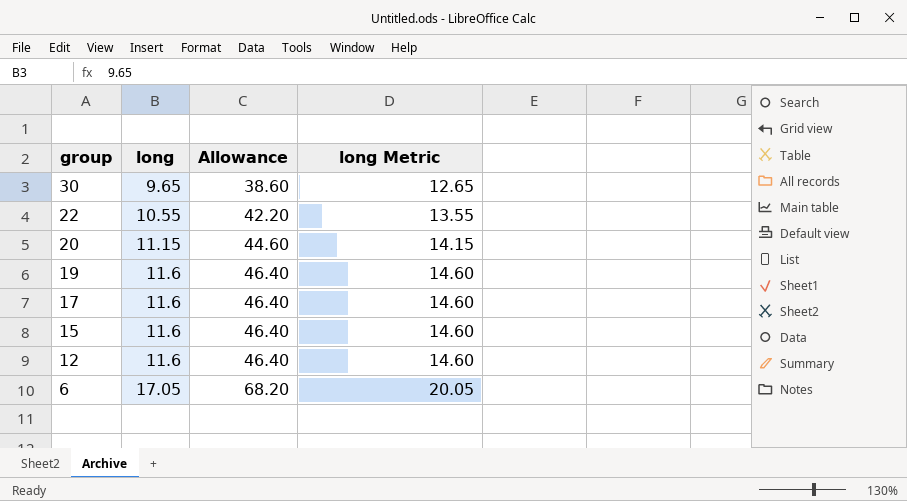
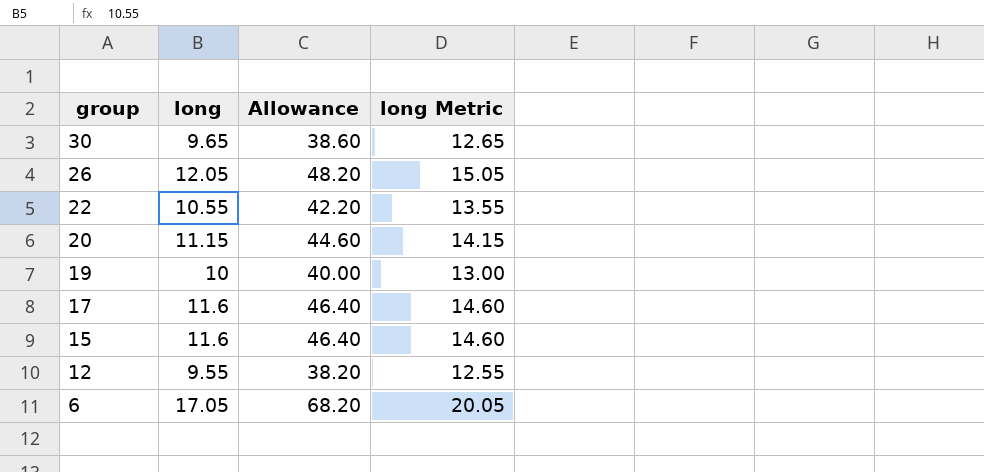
row 26: none -> 12.05 | 48.20 | 15.05
19 | long: 11.6 -> 10
19 | Allowance: 46.40 -> 40.00
19 | long Metric: 14.60 -> 13.00
12 | long: 11.6 -> 9.55
12 | Allowance: 46.40 -> 38.20
12 | long Metric: 14.60 -> 12.55

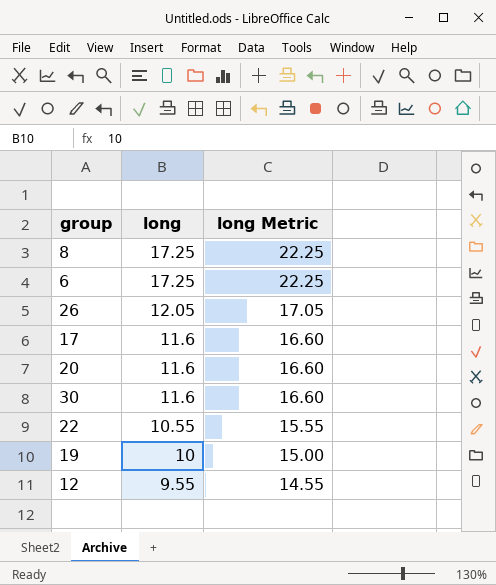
row order: group descending -> long descending
column Allowance | formula: [long] * 4 -> none
column long Metric | formula: [long] + 3 -> [long] + 5
row 15: 11.6 | 46.40 | 14.60 -> none
row 8: none -> 17.25 | 22.25
6 | long: 17.05 -> 17.25
20 | long: 11.15 -> 11.6
30 | long: 9.65 -> 11.6

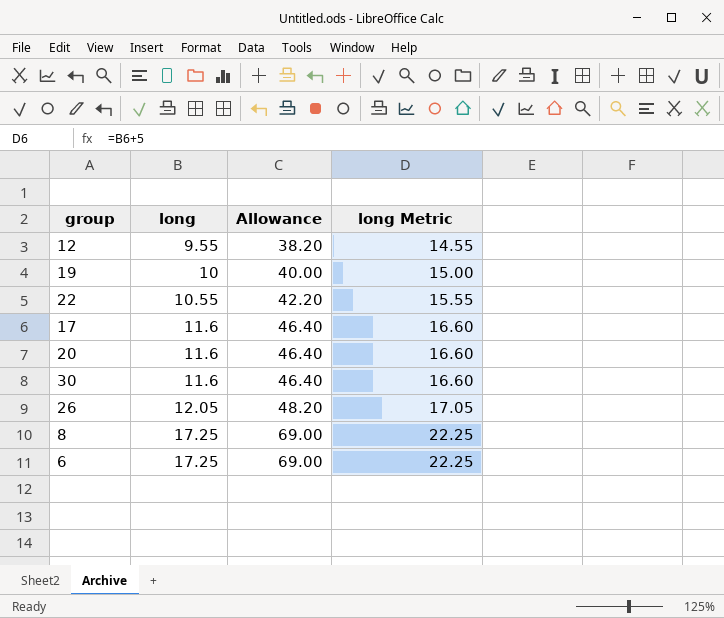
row order: long descending -> long ascending
column Allowance | formula: none -> [long] * 4

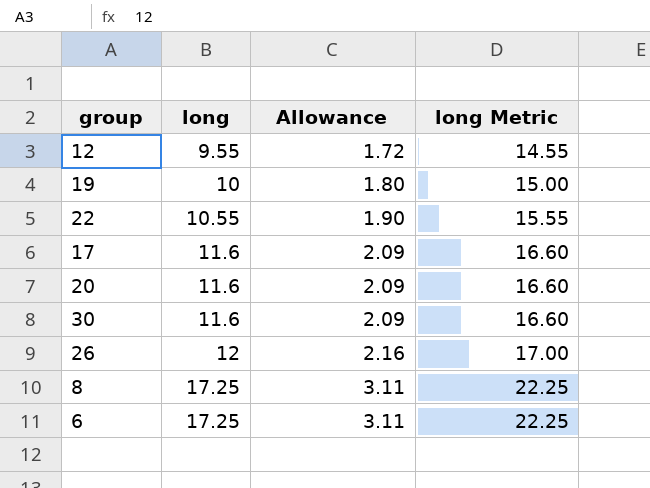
column Allowance | formula: [long] * 4 -> [long] * 0.18
26 | long: 12.05 -> 12
26 | long Metric: 17.05 -> 17.00

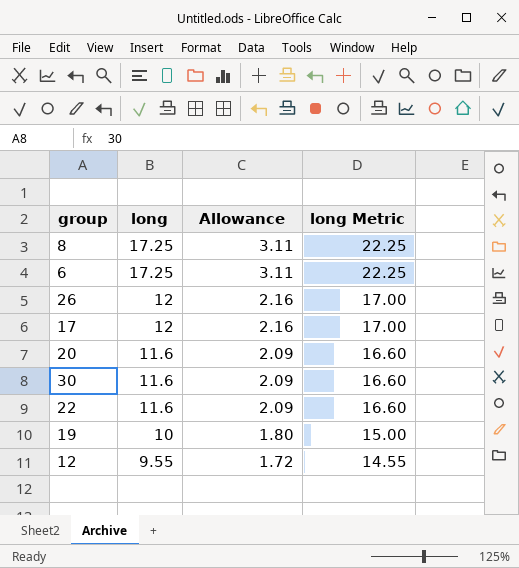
row order: long ascending -> long descending
17 | long: 11.6 -> 12
17 | Allowance: 2.09 -> 2.16
17 | long Metric: 16.60 -> 17.00
22 | long: 10.55 -> 11.6
22 | Allowance: 1.90 -> 2.09
22 | long Metric: 15.55 -> 16.60

